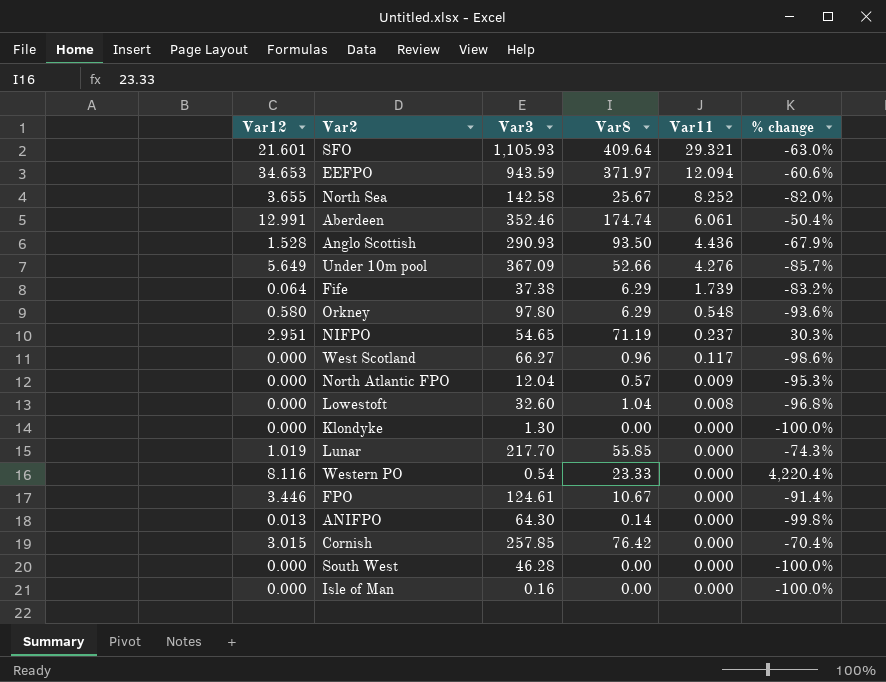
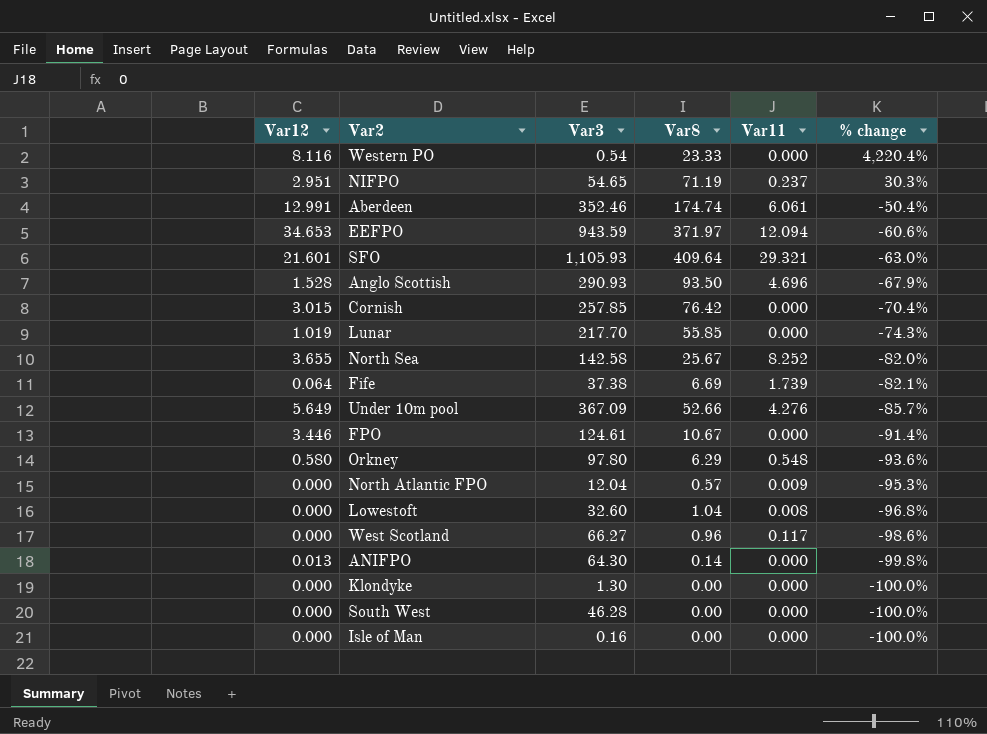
row order: Var11 descending -> % change descending
Anglo Scottish | Var11: 4.436 -> 4.696
Fife | Var8: 6.29 -> 6.69
Fife | % change: -83.2% -> -82.1%

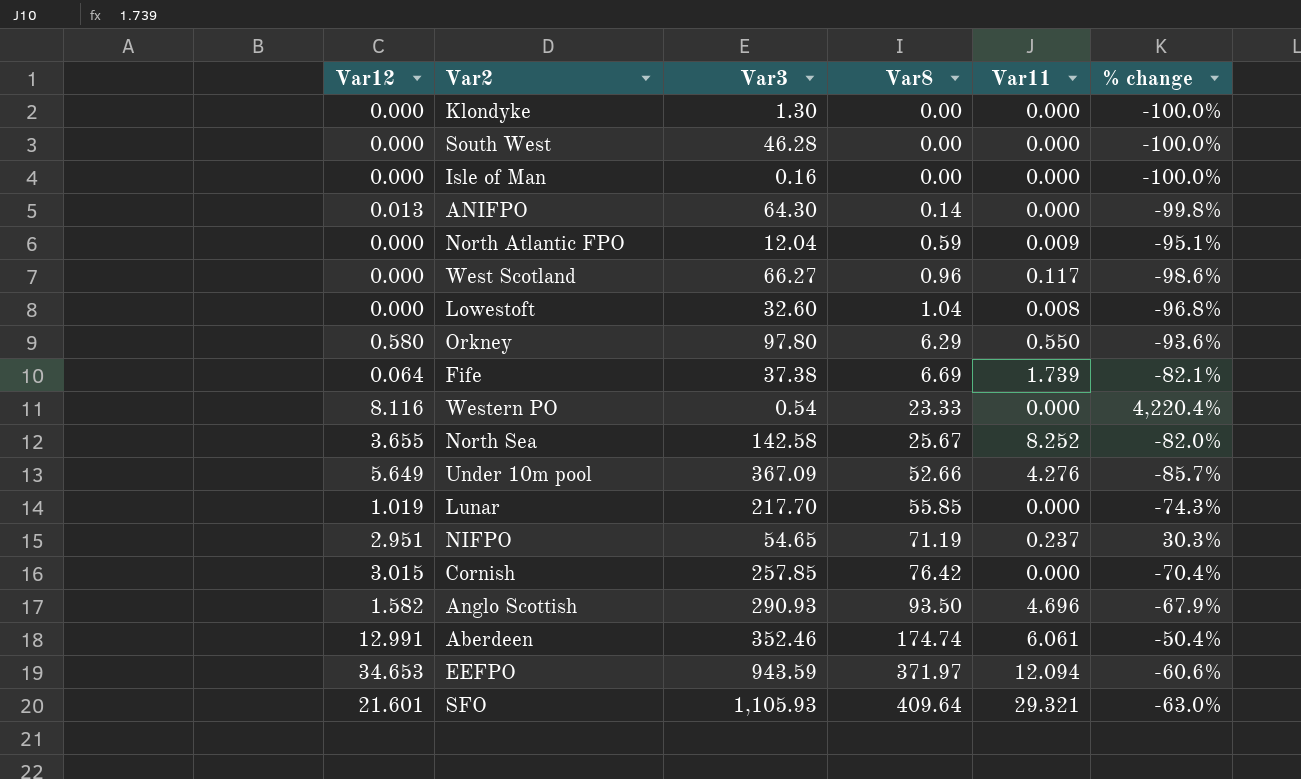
row order: % change descending -> Var8 ascending
row FPO: 3.446 | 124.61 | 10.67 | 0.000 | -91.4% -> none
North Atlantic FPO | Var8: 0.57 -> 0.59
North Atlantic FPO | % change: -95.3% -> -95.1%
Orkney | Var11: 0.548 -> 0.550
Anglo Scottish | Var12: 1.528 -> 1.582

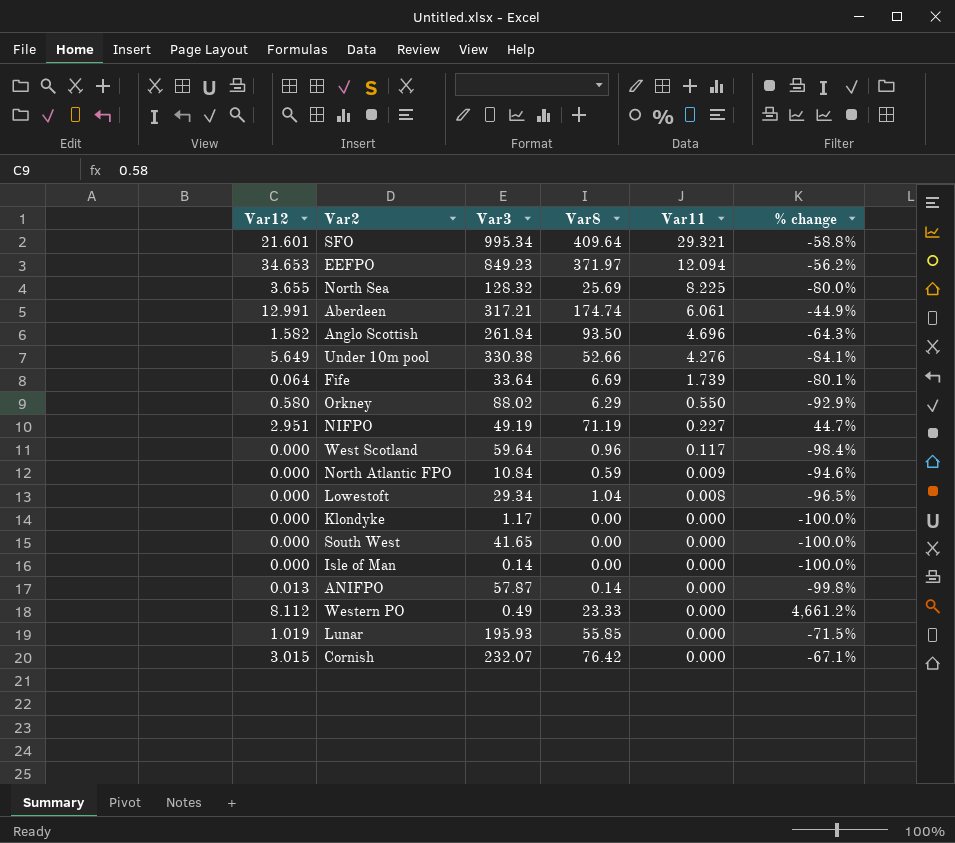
row order: Var8 ascending -> Var11 descending
SFO | Var3: 1,105.93 -> 995.34
SFO | % change: -63.0% -> -58.8%
EEFPO | Var3: 943.59 -> 849.23
EEFPO | % change: -60.6% -> -56.2%
North Sea | Var3: 142.58 -> 128.32
North Sea | Var8: 25.67 -> 25.69
North Sea | Var11: 8.252 -> 8.225
North Sea | % change: -82.0% -> -80.0%
Aberdeen | Var3: 352.46 -> 317.21
Aberdeen | % change: -50.4% -> -44.9%
Anglo Scottish | Var3: 290.93 -> 261.84
Anglo Scottish | % change: -67.9% -> -64.3%
Under 10m pool | Var3: 367.09 -> 330.38
Under 10m pool | % change: -85.7% -> -84.1%
Fife | Var3: 37.38 -> 33.64
Fife | % change: -82.1% -> -80.1%
Orkney | Var3: 97.80 -> 88.02
Orkney | % change: -93.6% -> -92.9%
NIFPO | Var3: 54.65 -> 49.19
NIFPO | Var11: 0.237 -> 0.227
NIFPO | % change: 30.3% -> 44.7%
West Scotland | Var3: 66.27 -> 59.64
West Scotland | % change: -98.6% -> -98.4%
North Atlantic FPO | Var3: 12.04 -> 10.84
North Atlantic FPO | % change: -95.1% -> -94.6%
Lowestoft | Var3: 32.60 -> 29.34
Lowestoft | % change: -96.8% -> -96.5%
Klondyke | Var3: 1.30 -> 1.17
South West | Var3: 46.28 -> 41.65
Isle of Man | Var3: 0.16 -> 0.14
ANIFPO | Var3: 64.30 -> 57.87
Western PO | Var12: 8.116 -> 8.112
Western PO | Var3: 0.54 -> 0.49
Western PO | % change: 4,220.4% -> 4,661.2%
Lunar | Var3: 217.70 -> 195.93
Lunar | % change: -74.3% -> -71.5%
Cornish | Var3: 257.85 -> 232.07
Cornish | % change: -70.4% -> -67.1%

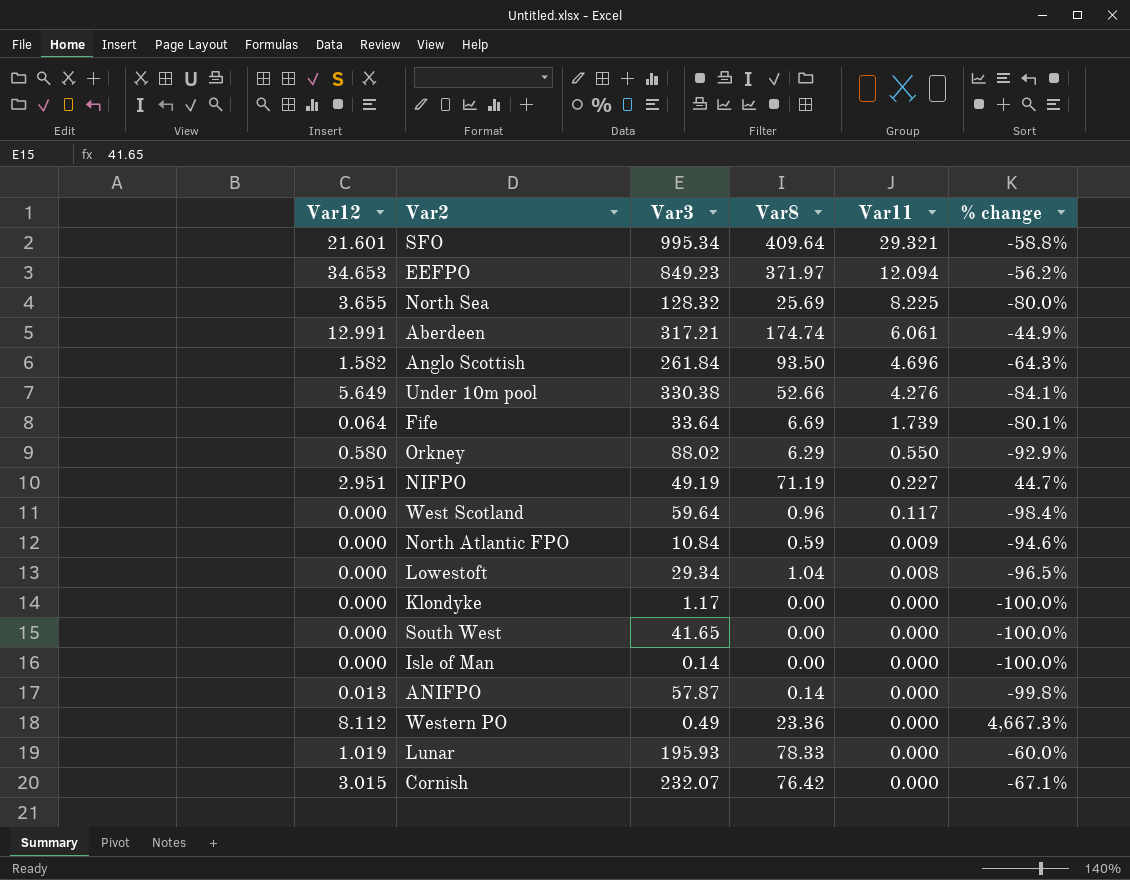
Western PO | Var8: 23.33 -> 23.36
Western PO | % change: 4,661.2% -> 4,667.3%
Lunar | Var8: 55.85 -> 78.33
Lunar | % change: -71.5% -> -60.0%

